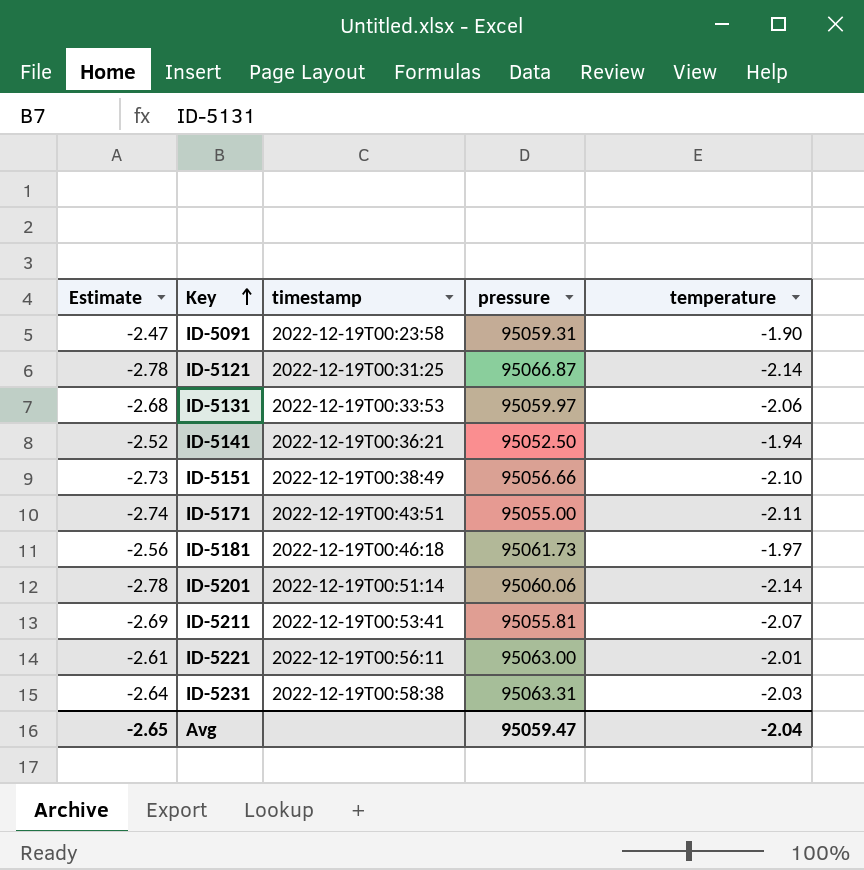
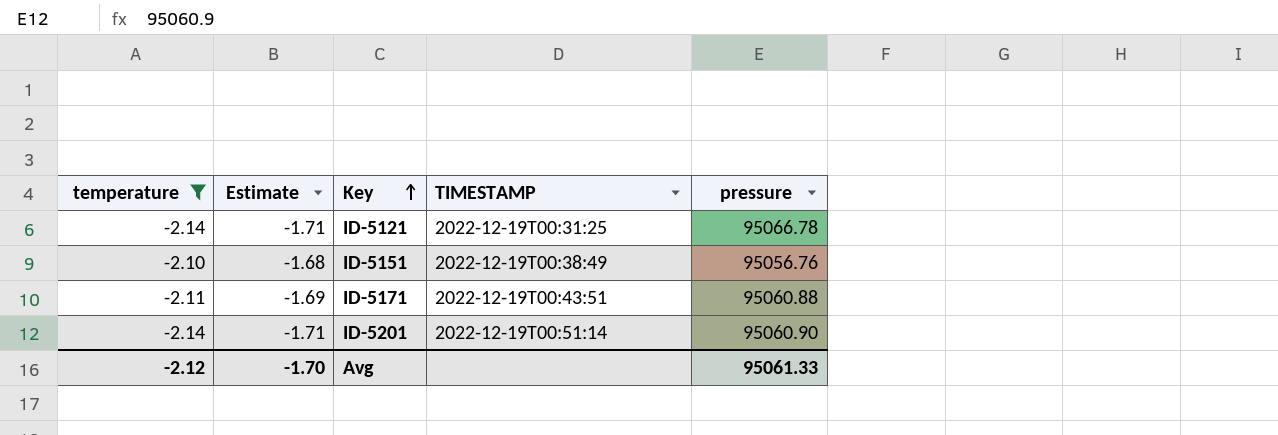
filter: none -> temperature <= -2.10
column temperature | position: 5 -> 1
column Estimate | formula: [temperature] * 1.3 -> [temperature] * 0.8
column name: timestamp -> TIMESTAMP
ID-5121 | pressure: 95066.87 -> 95066.78
ID-5151 | pressure: 95056.66 -> 95056.76
ID-5171 | pressure: 95055.00 -> 95060.88
ID-5201 | pressure: 95060.06 -> 95060.90
Avg | temperature: -2.04 -> -2.12
Avg | Estimate: -2.65 -> -1.70
Avg | pressure: 95059.47 -> 95061.33

